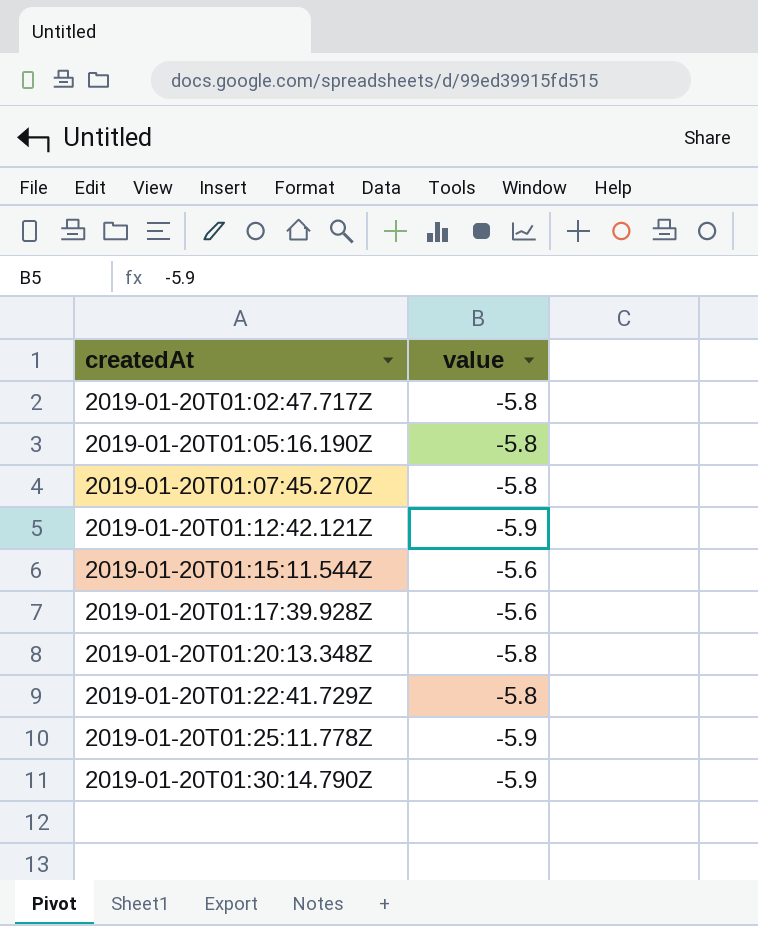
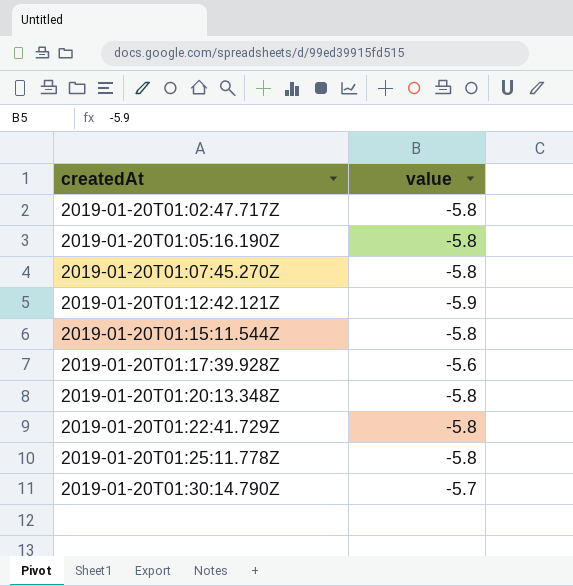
2019-01-20T01:15:11.544Z | value: -5.6 -> -5.8
2019-01-20T01:25:11.778Z | value: -5.9 -> -5.8
2019-01-20T01:30:14.790Z | value: -5.9 -> -5.7

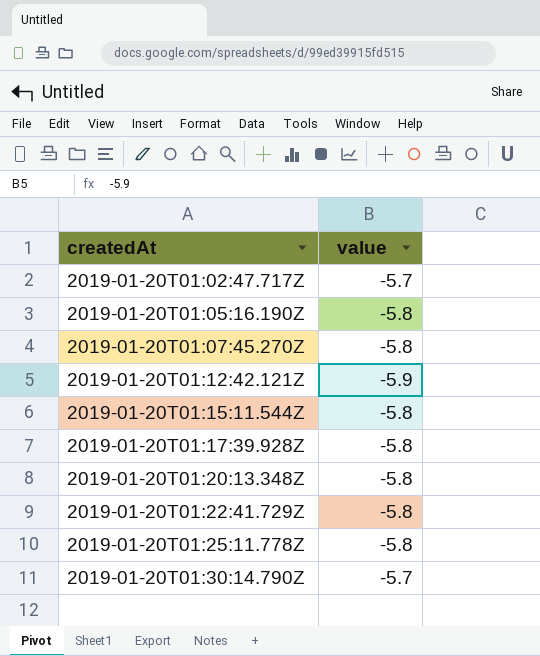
2019-01-20T01:02:47.717Z | value: -5.8 -> -5.7
2019-01-20T01:17:39.928Z | value: -5.6 -> -5.8

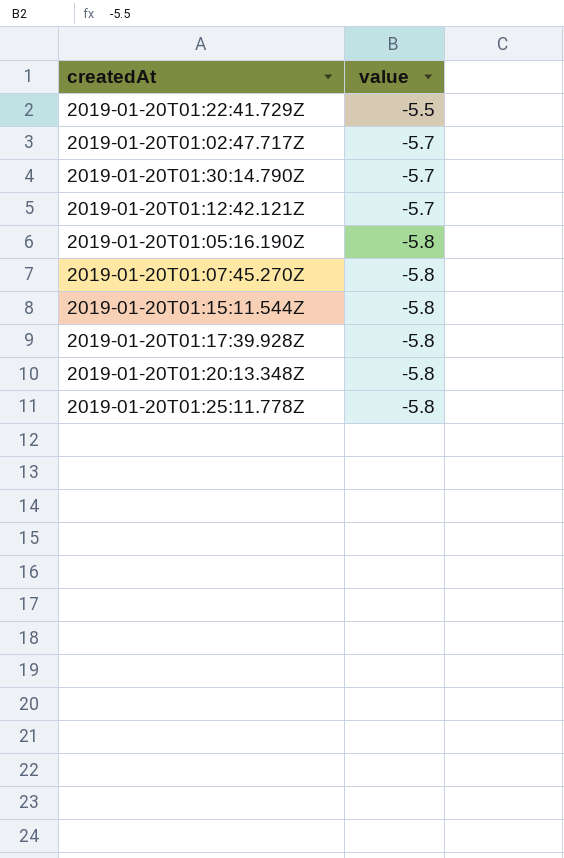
row order: createdAt ascending -> value descending
2019-01-20T01:22:41.729Z | value: -5.8 -> -5.5
2019-01-20T01:12:42.121Z | value: -5.9 -> -5.7

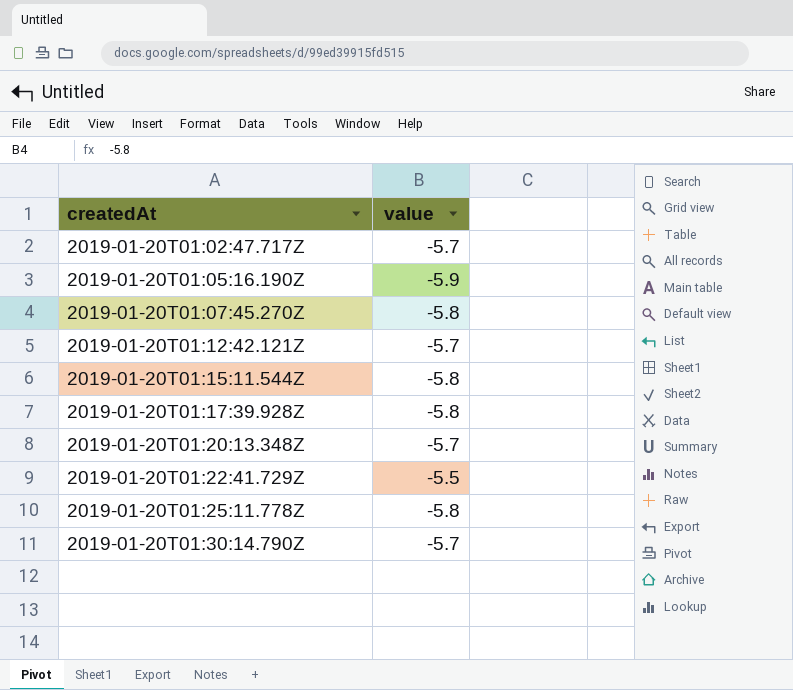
row order: value descending -> createdAt ascending
2019-01-20T01:05:16.190Z | value: -5.8 -> -5.9
2019-01-20T01:20:13.348Z | value: -5.8 -> -5.7

